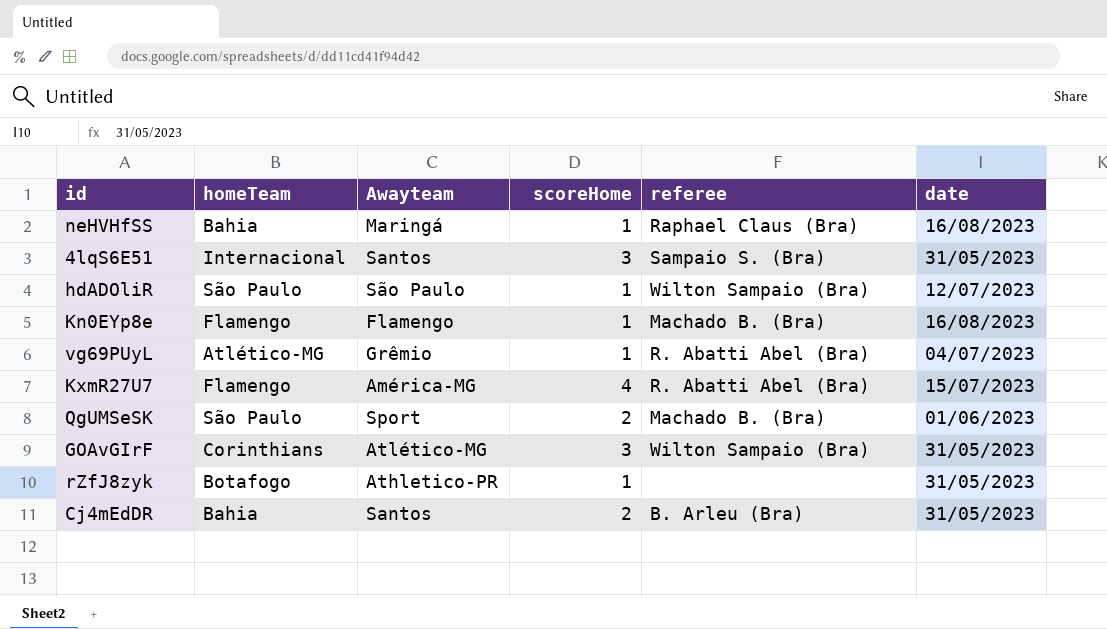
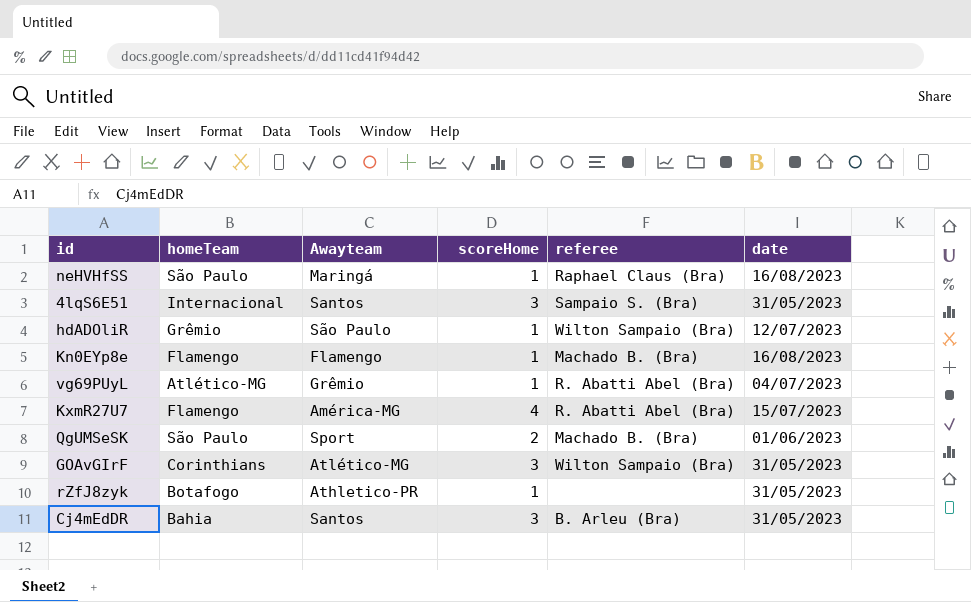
neHVHfSS | homeTeam: Bahia -> São Paulo
hdADOliR | homeTeam: São Paulo -> Grêmio
Cj4mEdDR | scoreHome: 2 -> 3

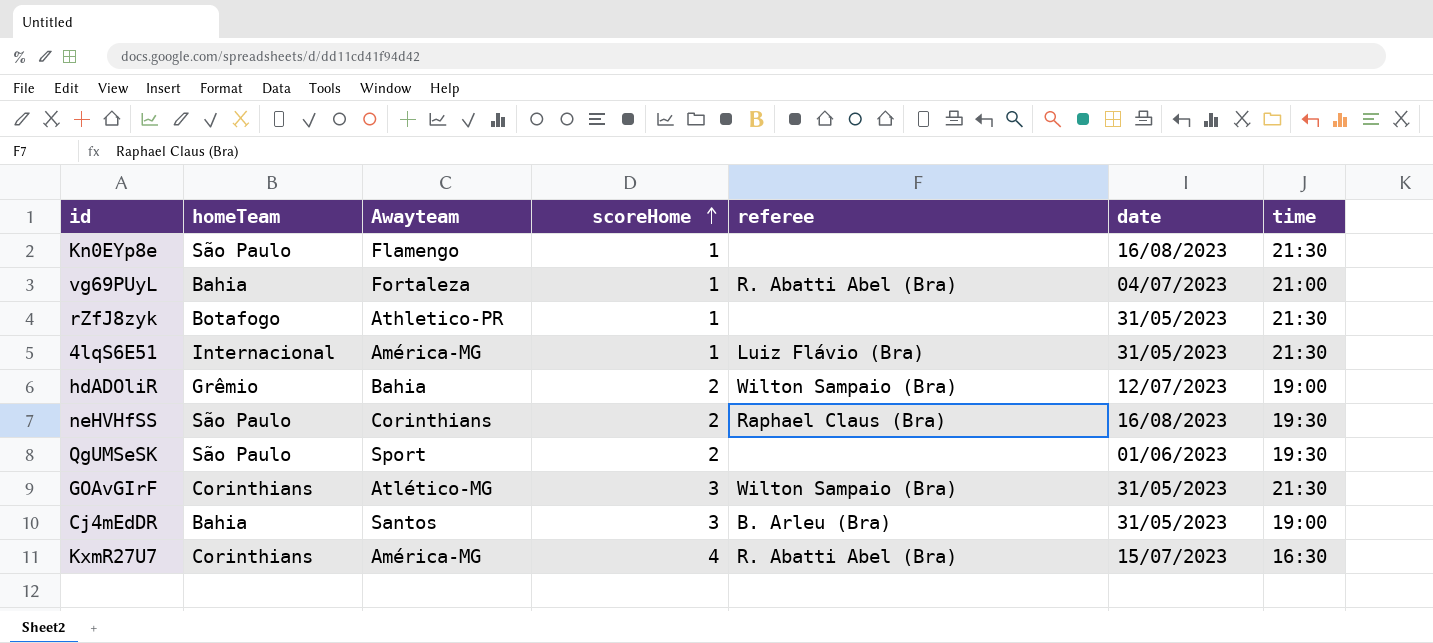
row order: none -> scoreHome ascending
column time | position: none -> 7
Kn0EYp8e | homeTeam: Flamengo -> São Paulo
Kn0EYp8e | referee: Machado B. (Bra) -> none
vg69PUyL | homeTeam: Atlético-MG -> Bahia
vg69PUyL | Awayteam: Grêmio -> Fortaleza
4lqS6E51 | Awayteam: Santos -> América-MG
4lqS6E51 | scoreHome: 3 -> 1
4lqS6E51 | referee: Sampaio S. (Bra) -> Luiz Flávio (Bra)
hdADOliR | Awayteam: São Paulo -> Bahia
hdADOliR | scoreHome: 1 -> 2
neHVHfSS | Awayteam: Maringá -> Corinthians
neHVHfSS | scoreHome: 1 -> 2
QgUMSeSK | referee: Machado B. (Bra) -> none
KxmR27U7 | homeTeam: Flamengo -> Corinthians

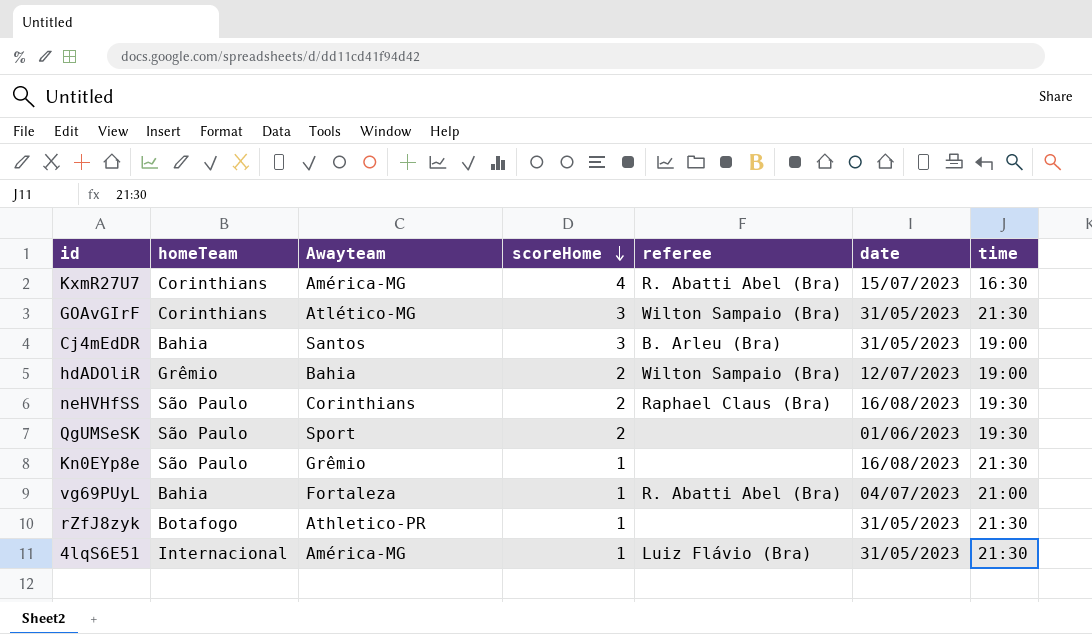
row order: scoreHome ascending -> scoreHome descending
Kn0EYp8e | Awayteam: Flamengo -> Grêmio

